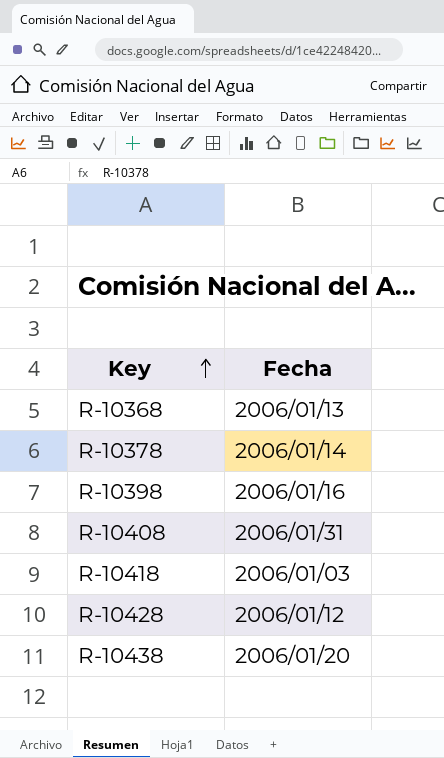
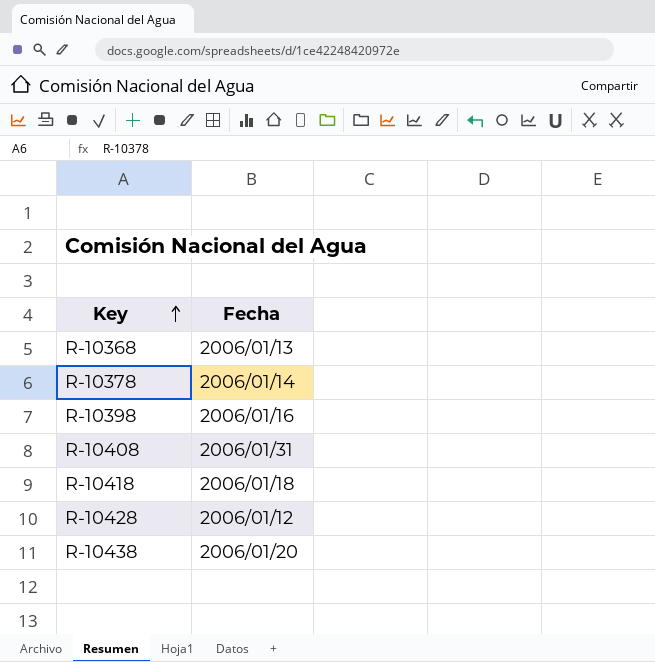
R-10418 | Fecha: 2006/01/03 -> 2006/01/18

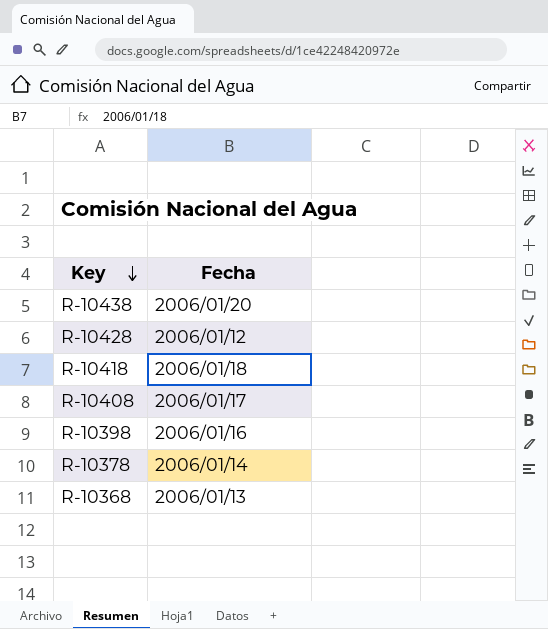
row order: Key ascending -> Key descending
R-10408 | Fecha: 2006/01/31 -> 2006/01/17

